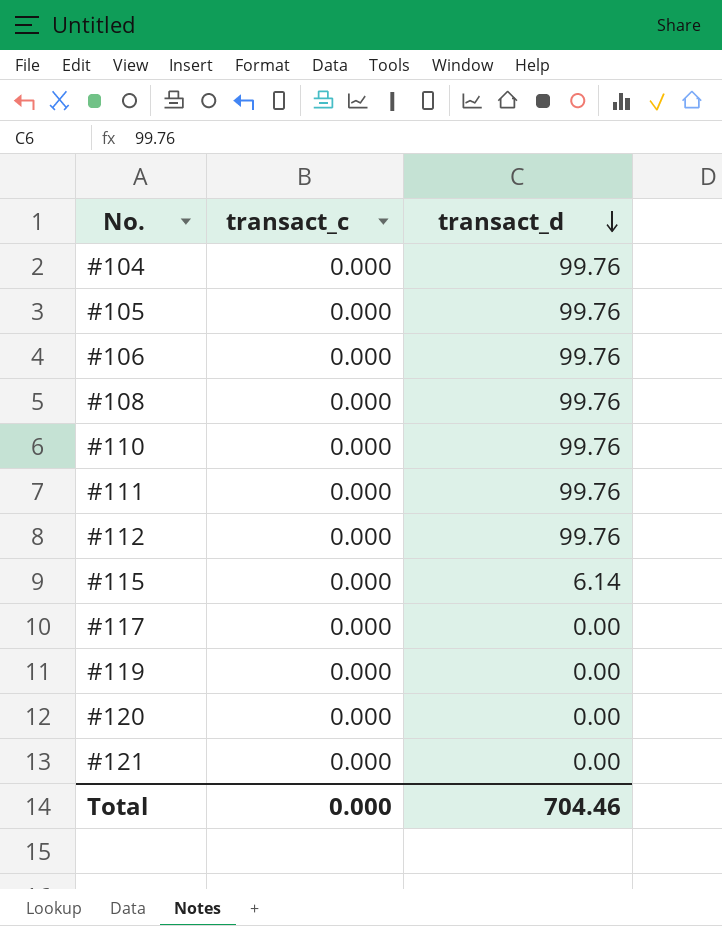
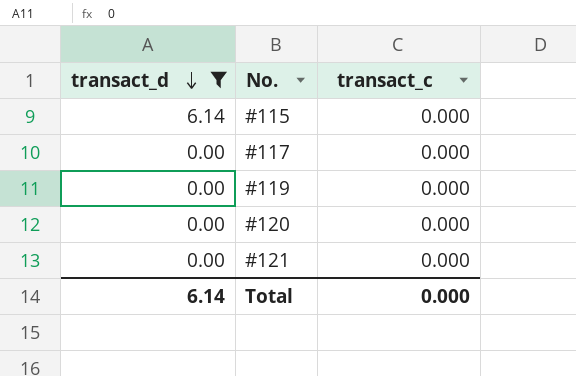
filter: none -> transact_d != 99.76
column transact_d | position: 3 -> 1
Total | transact_d: 704.46 -> 6.14

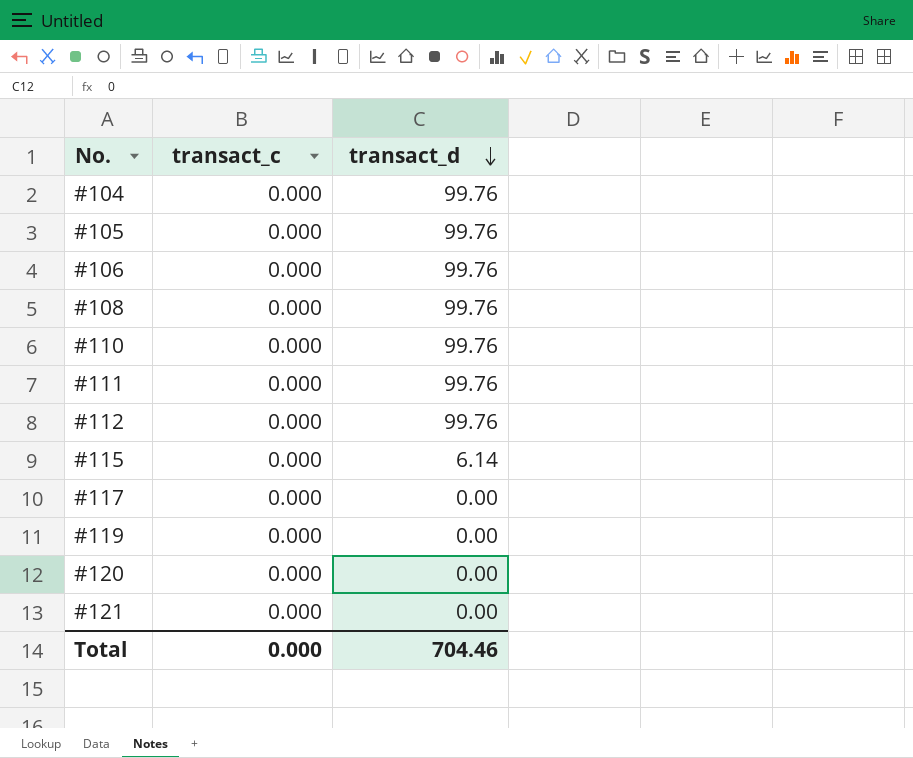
filter: transact_d != 99.76 -> none
column transact_d | position: 1 -> 3
Total | transact_d: 6.14 -> 704.46

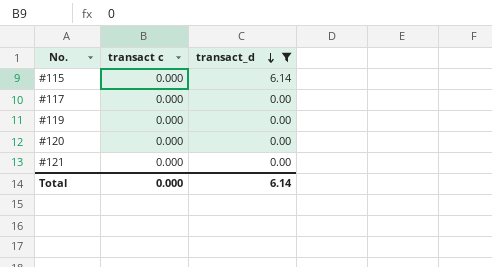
filter: none -> transact_d != 99.76
column name: transact_c -> transact c
Total | transact_d: 704.46 -> 6.14

